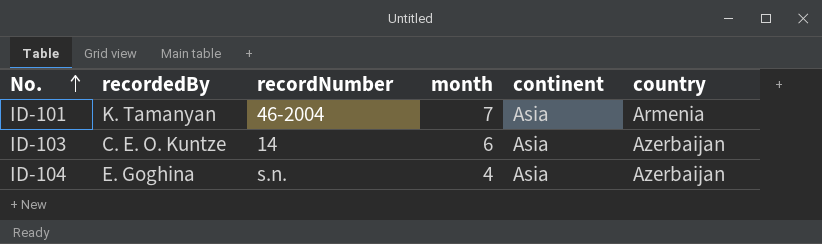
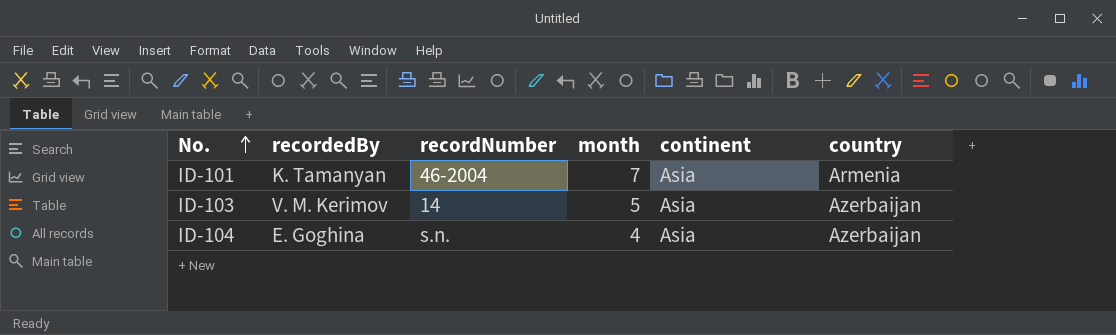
ID-103 | recordedBy: C. E. O. Kuntze -> V. M. Kerimov
ID-103 | month: 6 -> 5

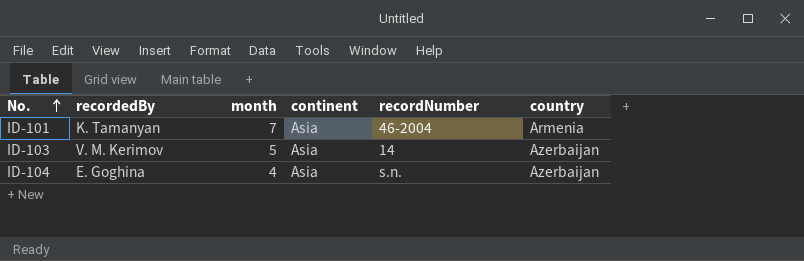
column recordNumber | position: 3 -> 5

